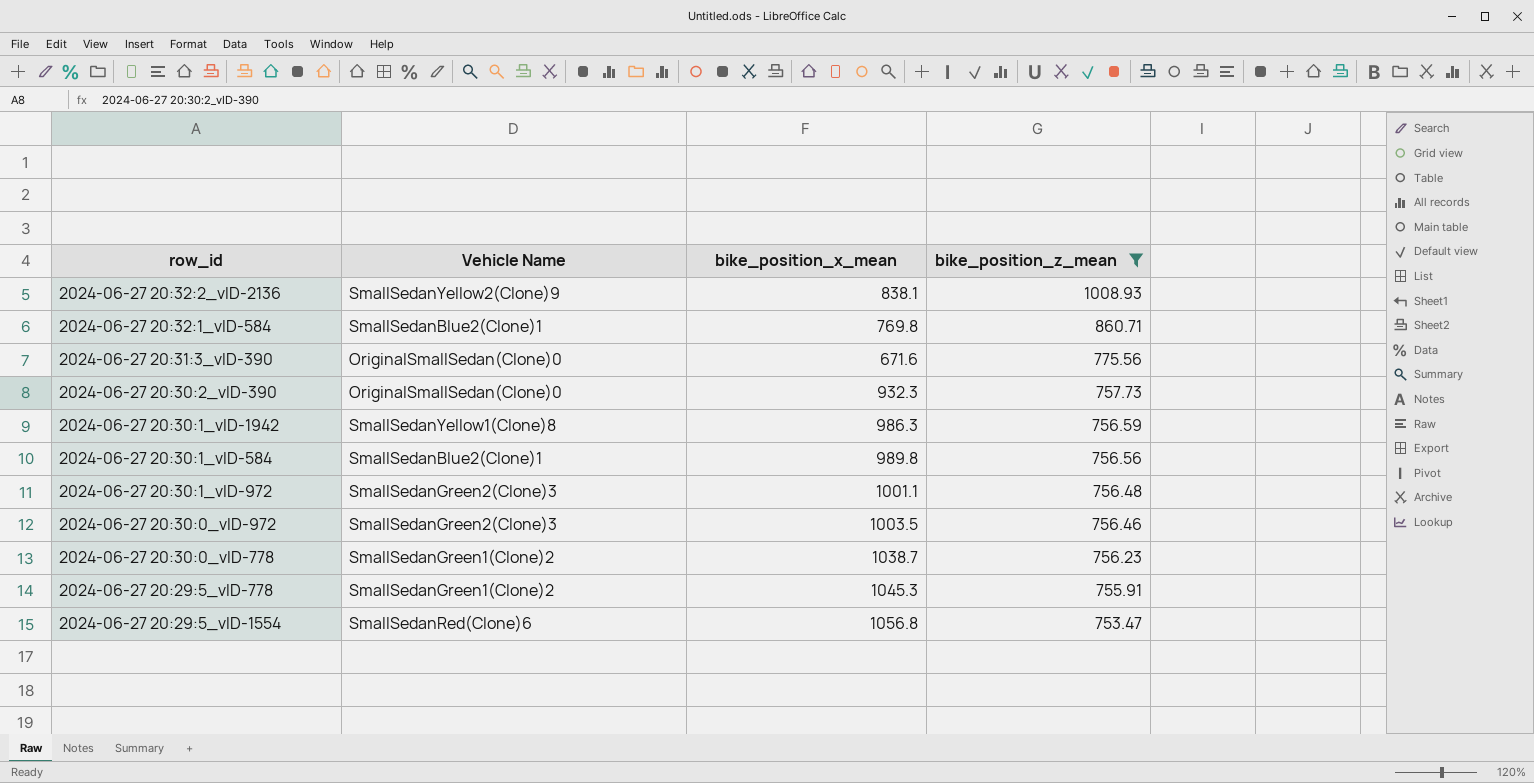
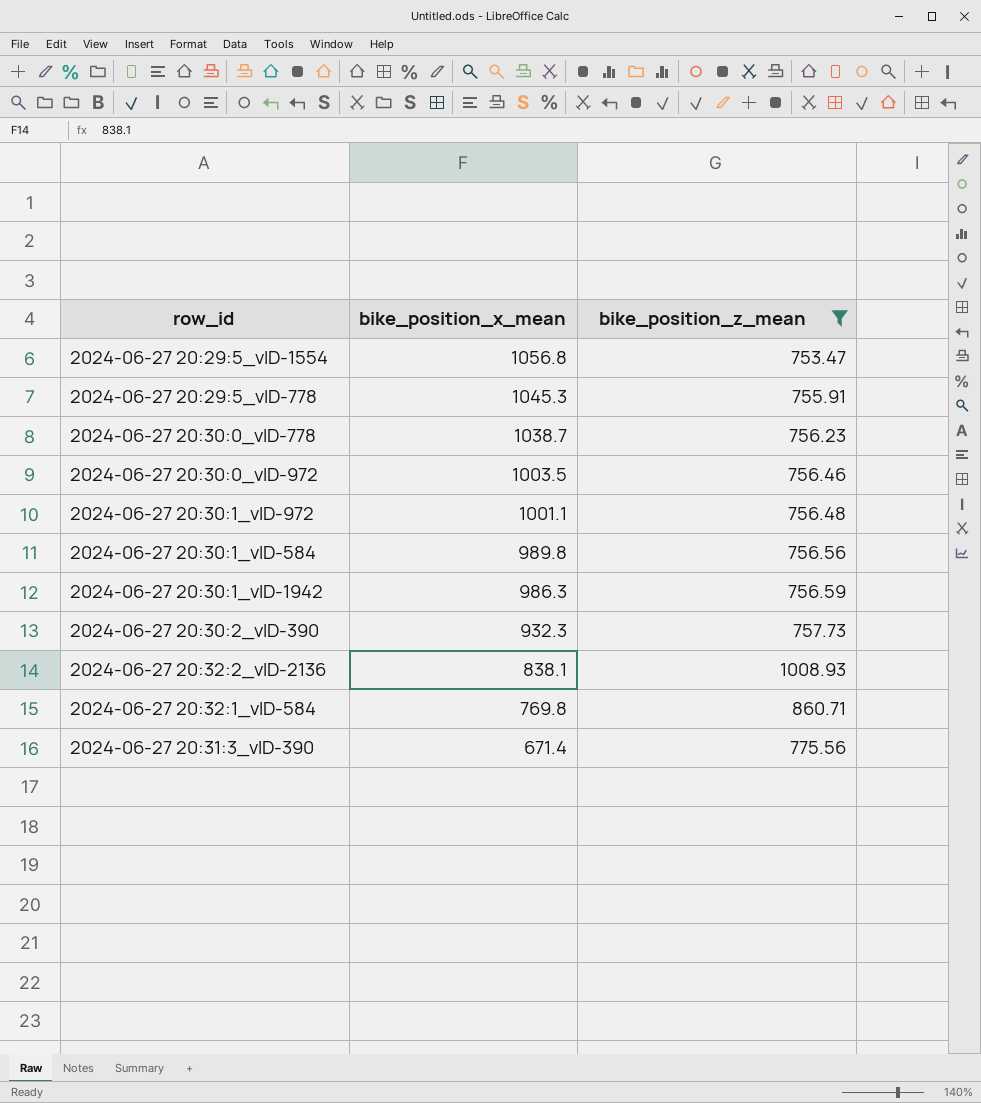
row order: bike_position_z_mean descending -> bike_position_x_mean descending
column Vehicle Name | position: 2 -> none
2024-06-27 20:31:3_vID-390 | bike_position_x_mean: 671.6 -> 671.4

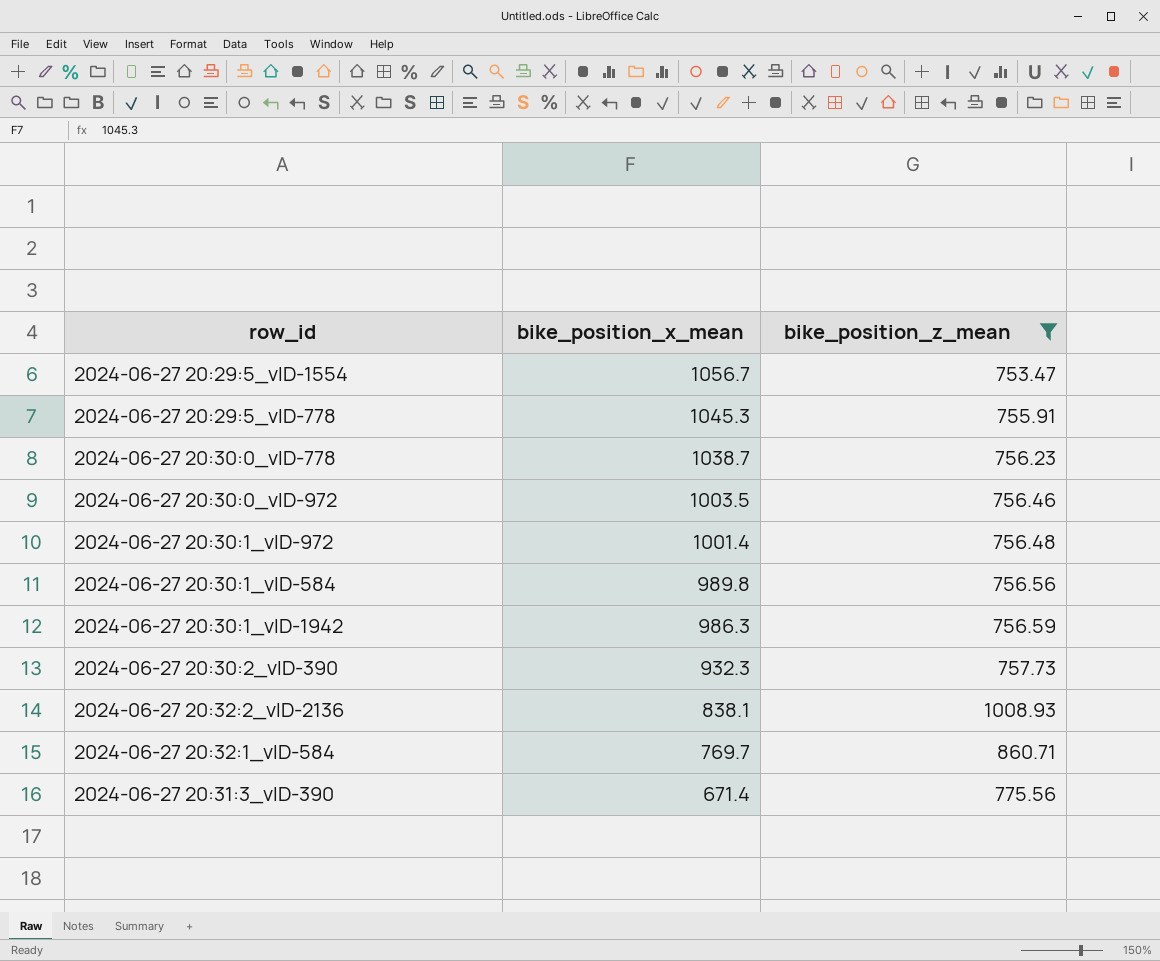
2024-06-27 20:29:5_vID-1554 | bike_position_x_mean: 1056.8 -> 1056.7
2024-06-27 20:30:1_vID-972 | bike_position_x_mean: 1001.1 -> 1001.4
2024-06-27 20:32:1_vID-584 | bike_position_x_mean: 769.8 -> 769.7

